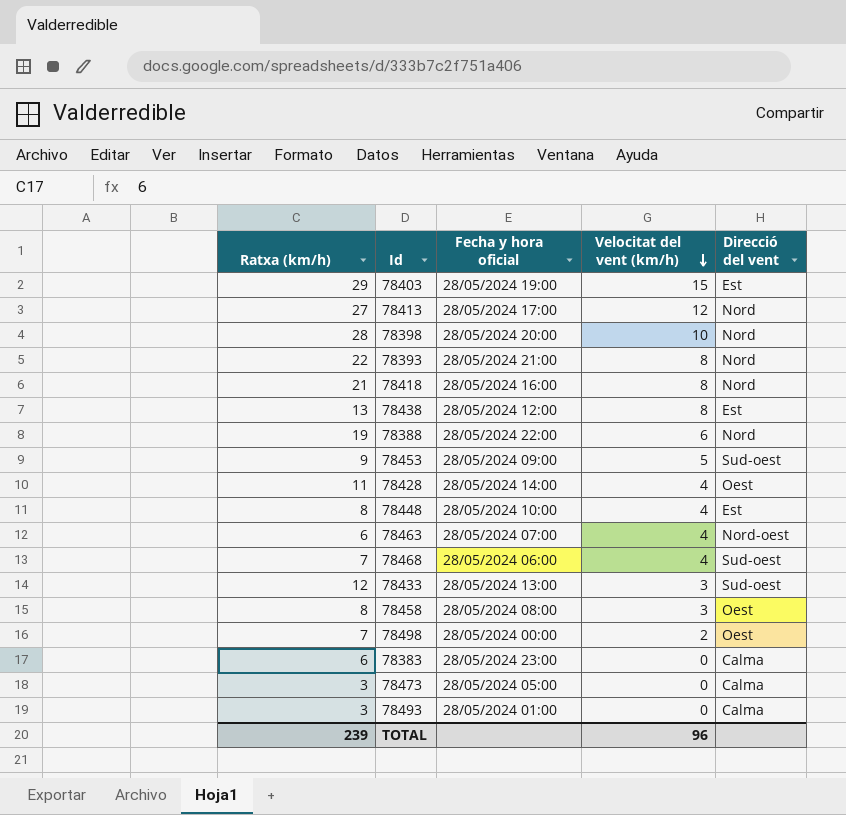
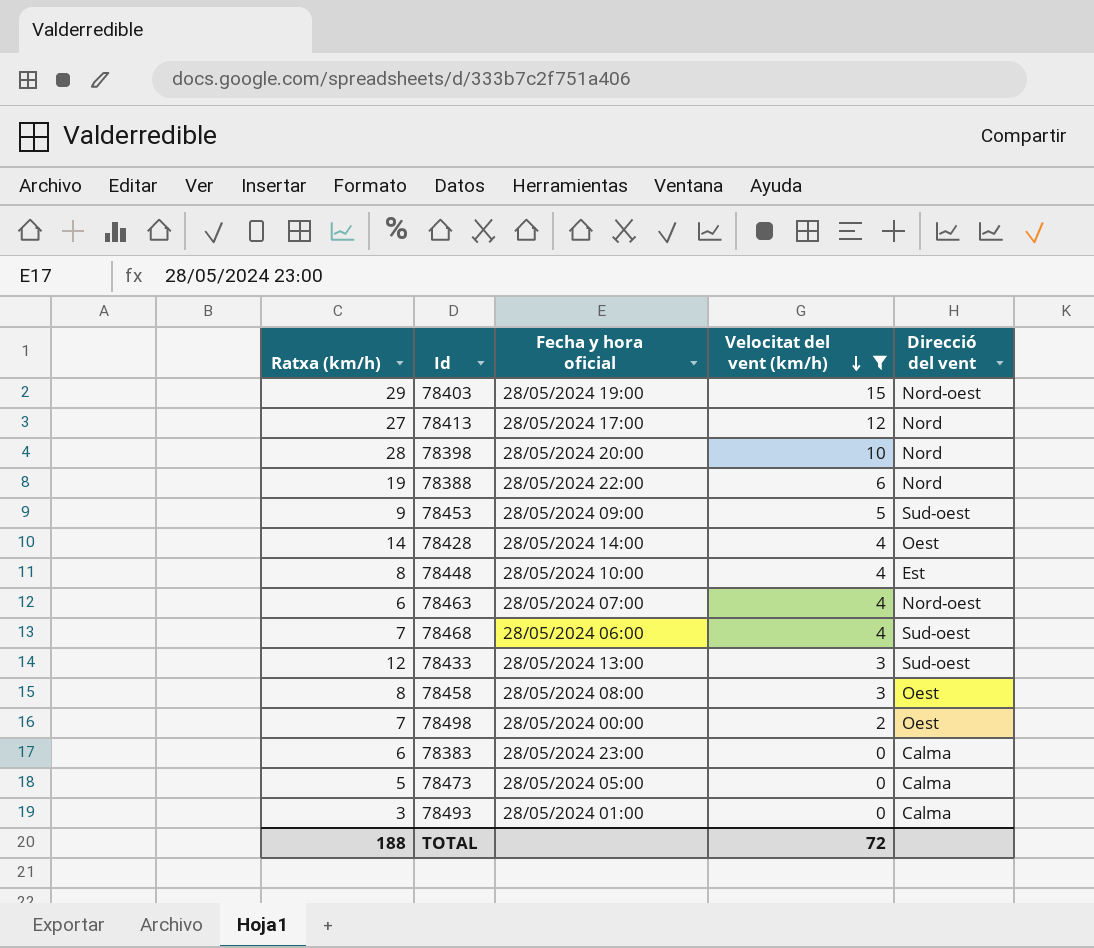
filter: none -> Velocitat del vent (km/h) != 8
78403 | Direcció del vent: Est -> Nord-oest
78428 | Ratxa (km/h): 11 -> 14
78473 | Ratxa (km/h): 3 -> 5
TOTAL | Ratxa (km/h): 239 -> 188
TOTAL | Velocitat del vent (km/h): 96 -> 72

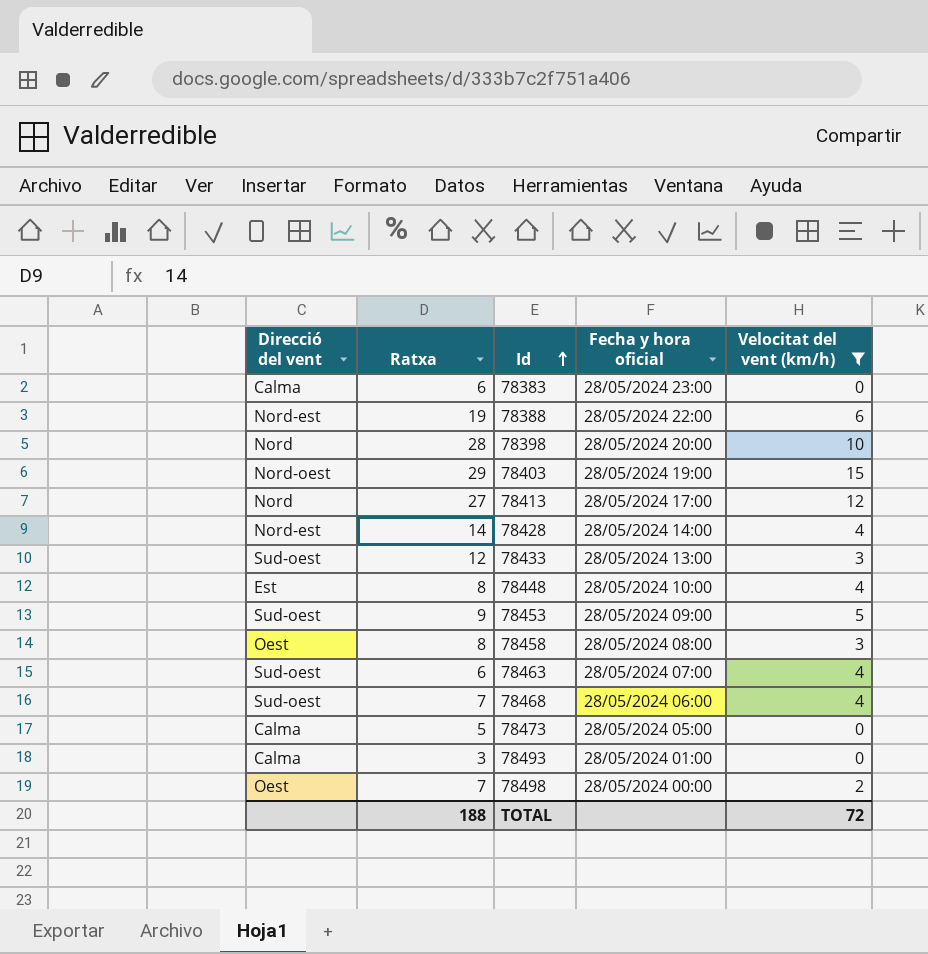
row order: Velocitat del vent (km/h) descending -> Id ascending
column Direcció del vent | position: 5 -> 1
column name: Ratxa (km/h) -> Ratxa
78388 | Direcció del vent: Nord -> Nord-est
78428 | Direcció del vent: Oest -> Nord-est
78463 | Direcció del vent: Nord-oest -> Sud-oest

